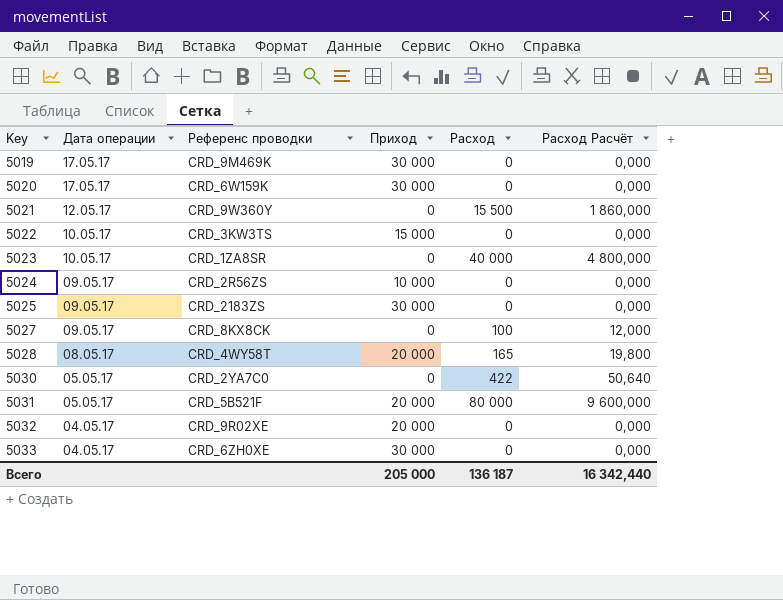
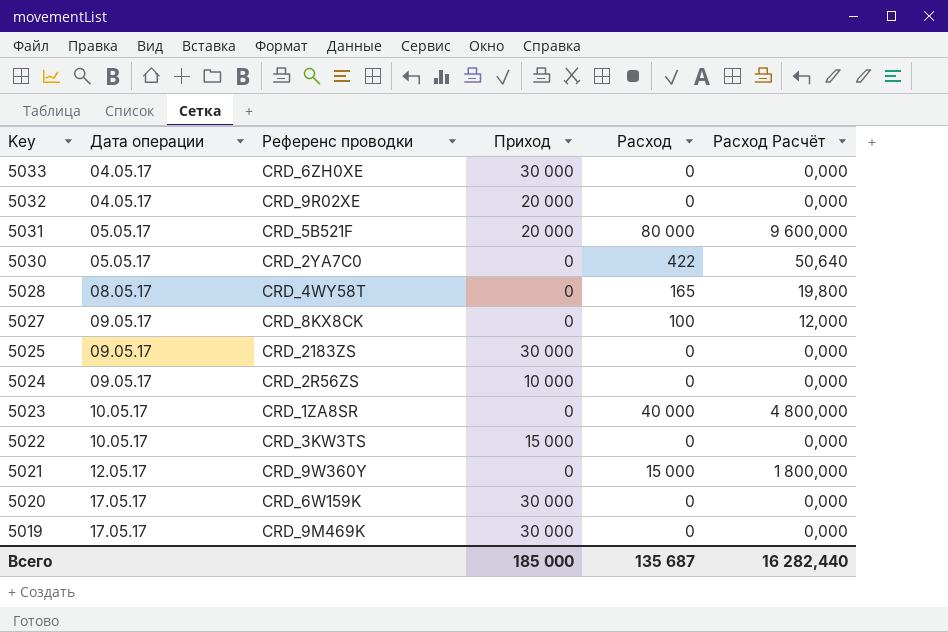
row order: Key ascending -> Key descending
5028 | Приход: 20 000 -> 0
5021 | Расход: 15 500 -> 15 000
5021 | Расход Расчёт: 1 860,000 -> 1 800,000
Всего | Приход: 205 000 -> 185 000
Всего | Расход: 136 187 -> 135 687
Всего | Расход Расчёт: 16 342,440 -> 16 282,440

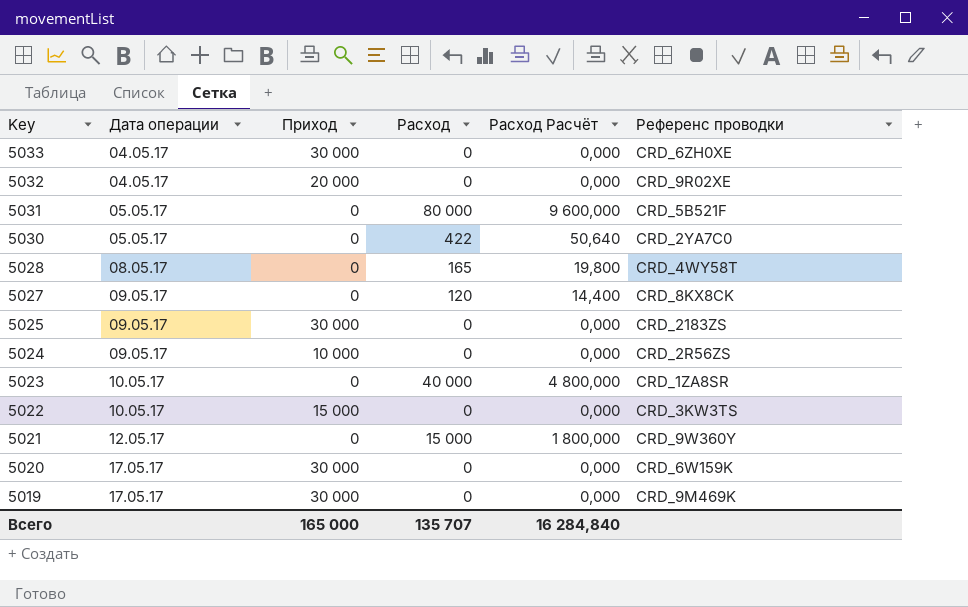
column Референс проводки | position: 3 -> 6
5031 | Приход: 20 000 -> 0
5027 | Расход: 100 -> 120
5027 | Расход Расчёт: 12,000 -> 14,400
Всего | Приход: 185 000 -> 165 000
Всего | Расход: 135 687 -> 135 707
Всего | Расход Расчёт: 16 282,440 -> 16 284,840

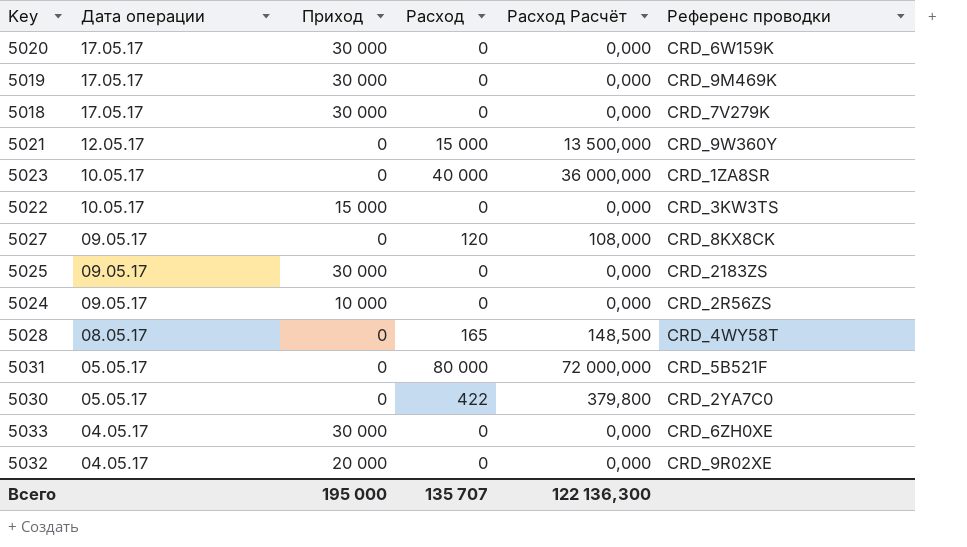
row order: Key descending -> Дата операции descending
column Расход Расчёт | formula: [Расход] * 0,12 -> [Расход] * 0,9
row 5018: none -> 17.05.17 | 30 000 | 0 | 0,000 | CRD_7V279K
Всего | Приход: 165 000 -> 195 000
Всего | Расход Расчёт: 16 284,840 -> 122 136,300

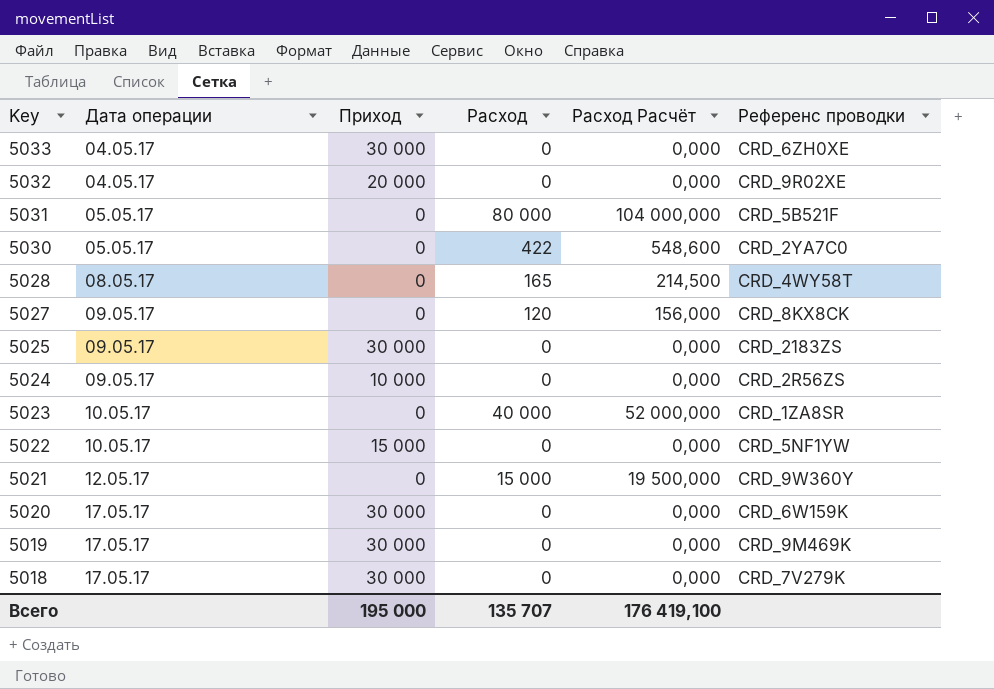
row order: Дата операции descending -> Key descending
column Расход Расчёт | formula: [Расход] * 0,9 -> [Расход] * 1,3
5022 | Референс проводки: CRD_3KW3TS -> CRD_5NF1YW
Всего | Расход Расчёт: 122 136,300 -> 176 419,100

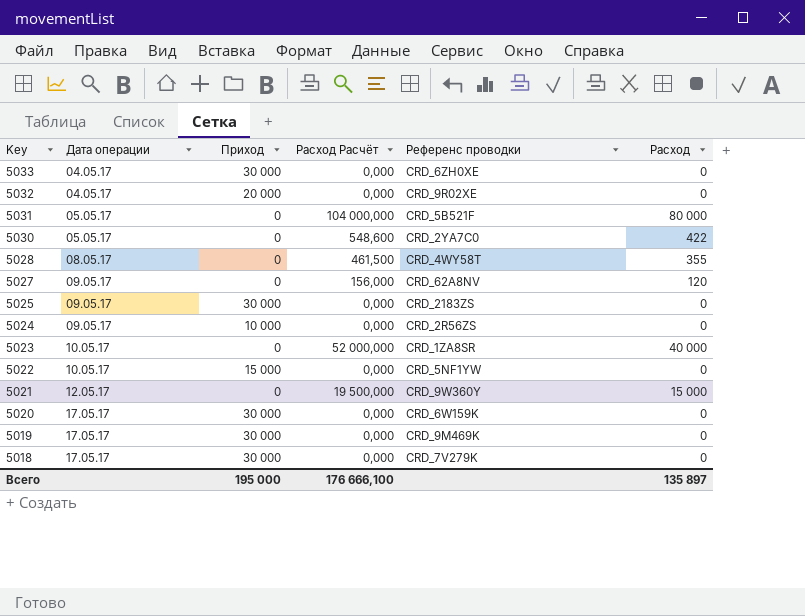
column Расход | position: 4 -> 6
5028 | Расход Расчёт: 214,500 -> 461,500
5028 | Расход: 165 -> 355
5027 | Референс проводки: CRD_8KX8CK -> CRD_62A8NV
Всего | Расход Расчёт: 176 419,100 -> 176 666,100
Всего | Расход: 135 707 -> 135 897

